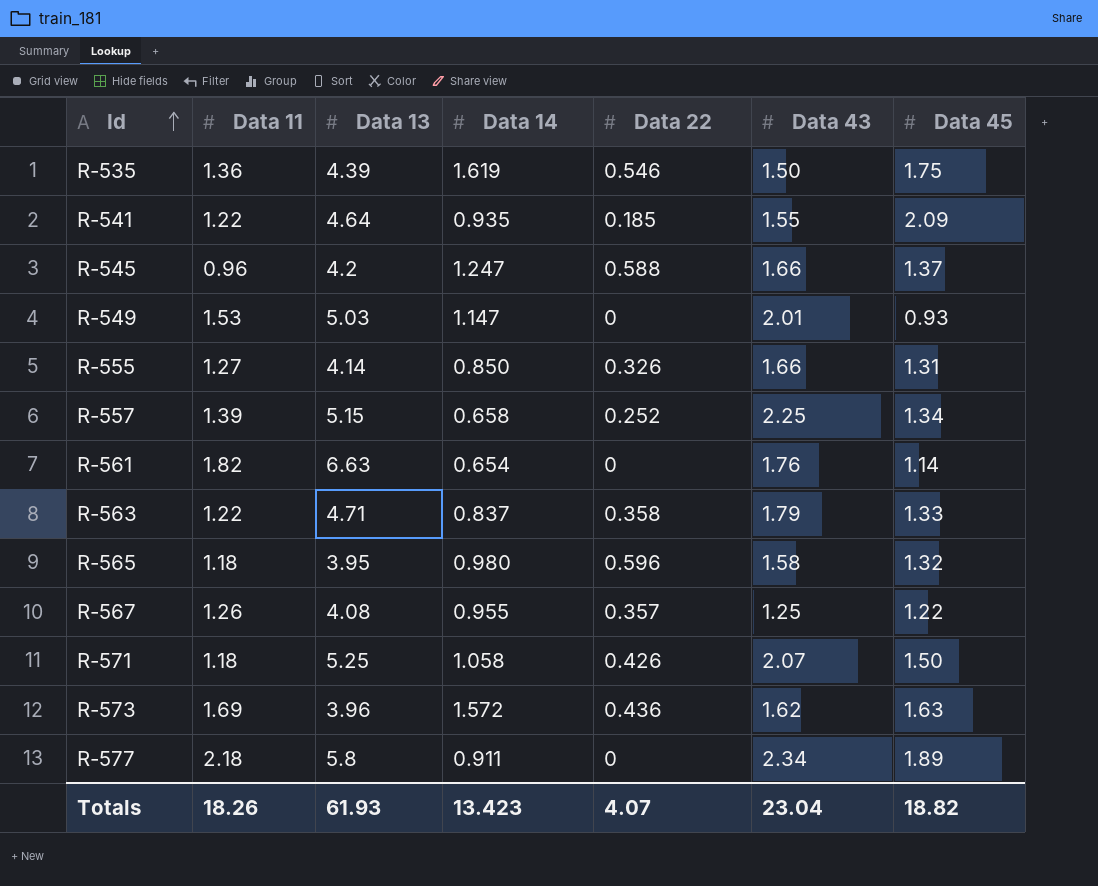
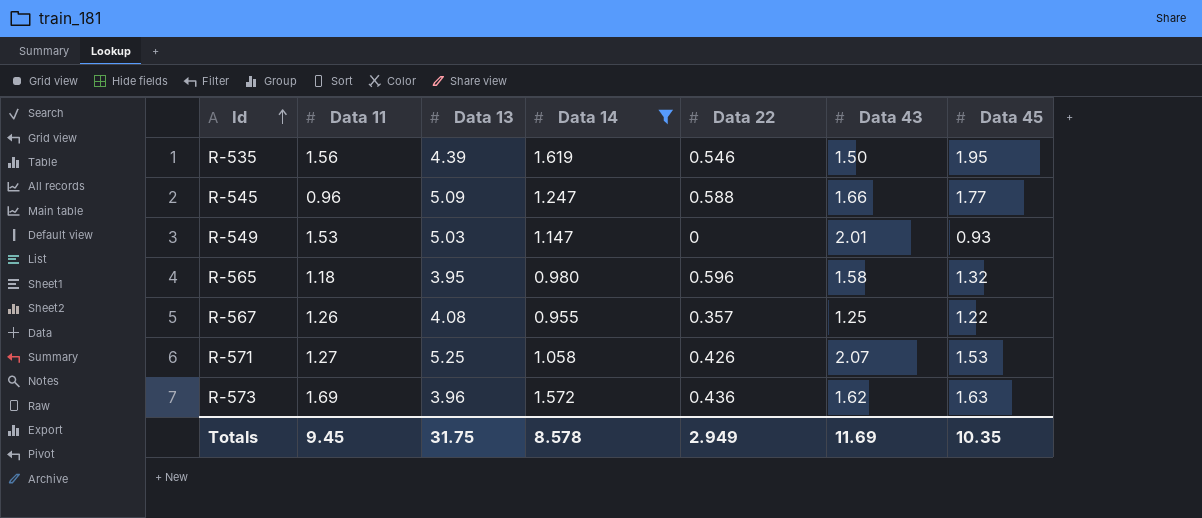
filter: none -> Data 14 >= 0.955
R-535 | Data 11: 1.36 -> 1.56
R-535 | Data 45: 1.75 -> 1.95
R-545 | Data 13: 4.2 -> 5.09
R-545 | Data 45: 1.37 -> 1.77
R-571 | Data 11: 1.18 -> 1.27
R-571 | Data 45: 1.50 -> 1.53
Totals | Data 11: 18.26 -> 9.45
Totals | Data 13: 61.93 -> 31.75
Totals | Data 14: 13.423 -> 8.578
Totals | Data 22: 4.07 -> 2.949
Totals | Data 43: 23.04 -> 11.69
Totals | Data 45: 18.82 -> 10.35

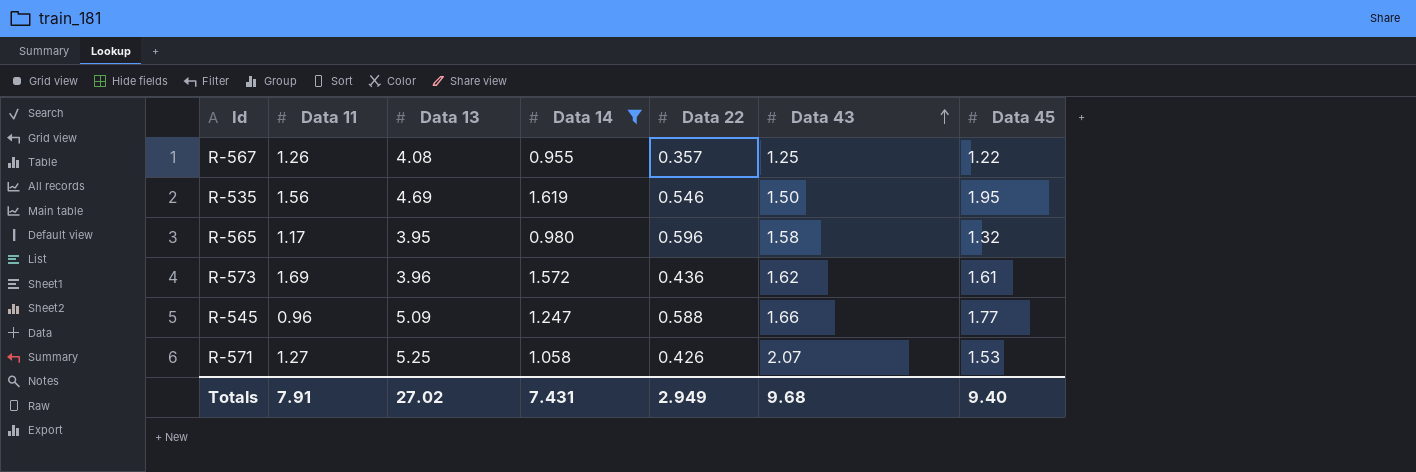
row order: Id ascending -> Data 43 ascending
row R-549: 1.53 | 5.03 | 1.147 | 0 | 2.01 | 0.93 -> none
R-535 | Data 13: 4.39 -> 4.69
R-565 | Data 11: 1.18 -> 1.17
R-573 | Data 45: 1.63 -> 1.61
Totals | Data 11: 9.45 -> 7.91
Totals | Data 13: 31.75 -> 27.02
Totals | Data 14: 8.578 -> 7.431
Totals | Data 43: 11.69 -> 9.68
Totals | Data 45: 10.35 -> 9.40

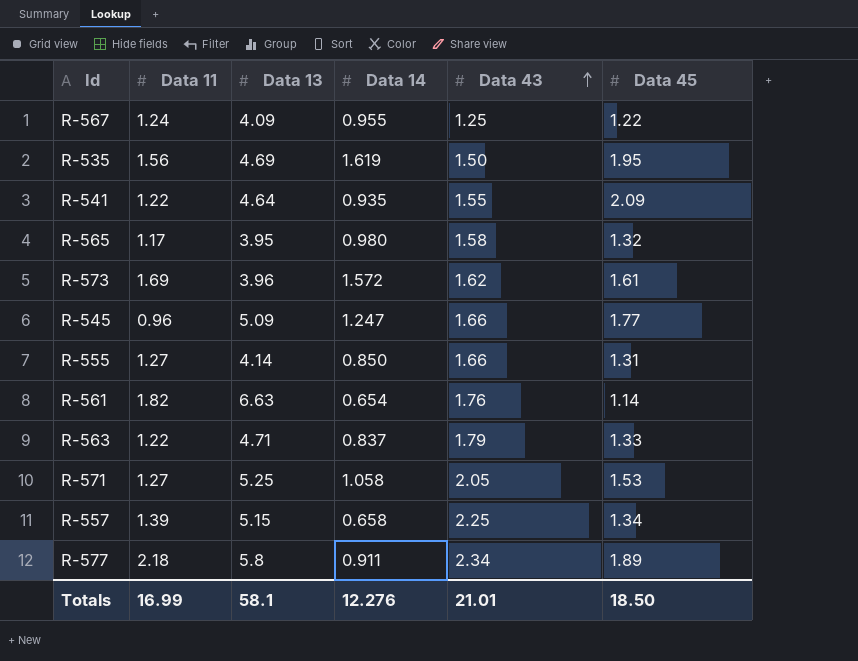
filter: Data 14 >= 0.955 -> none
column Data 22 | position: 5 -> none
R-567 | Data 11: 1.26 -> 1.24
R-567 | Data 13: 4.08 -> 4.09
R-571 | Data 43: 2.07 -> 2.05
Totals | Data 11: 7.91 -> 16.99
Totals | Data 13: 27.02 -> 58.1
Totals | Data 14: 7.431 -> 12.276
Totals | Data 43: 9.68 -> 21.01
Totals | Data 45: 9.40 -> 18.50

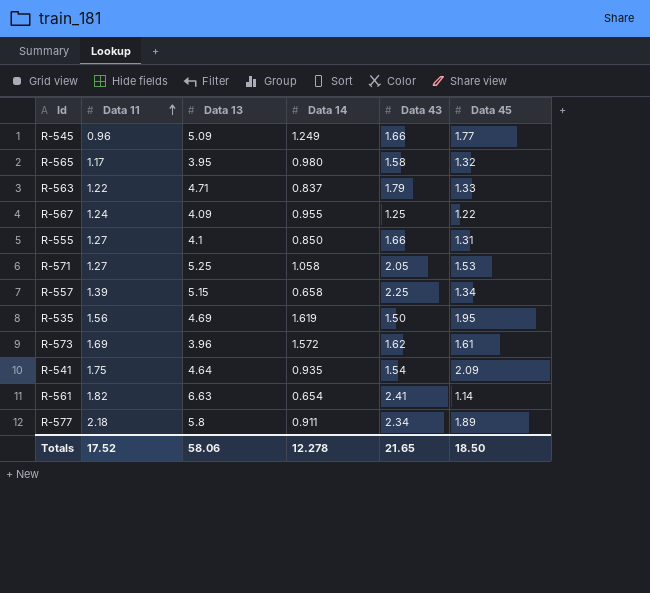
row order: Data 43 ascending -> Data 11 ascending
R-545 | Data 14: 1.247 -> 1.249
R-555 | Data 13: 4.14 -> 4.1
R-541 | Data 11: 1.22 -> 1.75
R-541 | Data 43: 1.55 -> 1.54
R-561 | Data 43: 1.76 -> 2.41
Totals | Data 11: 16.99 -> 17.52
Totals | Data 13: 58.1 -> 58.06
Totals | Data 14: 12.276 -> 12.278
Totals | Data 43: 21.01 -> 21.65

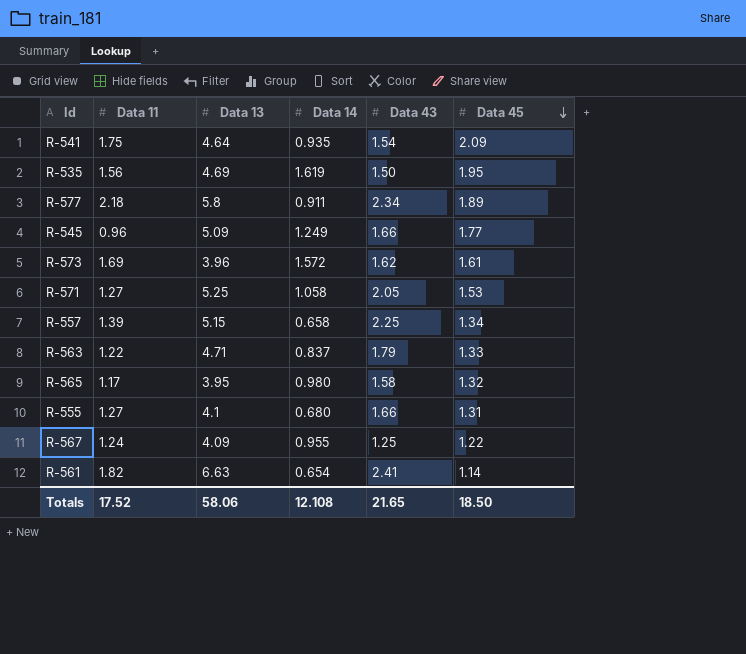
row order: Data 11 ascending -> Data 45 descending
R-555 | Data 14: 0.850 -> 0.680
Totals | Data 14: 12.278 -> 12.108

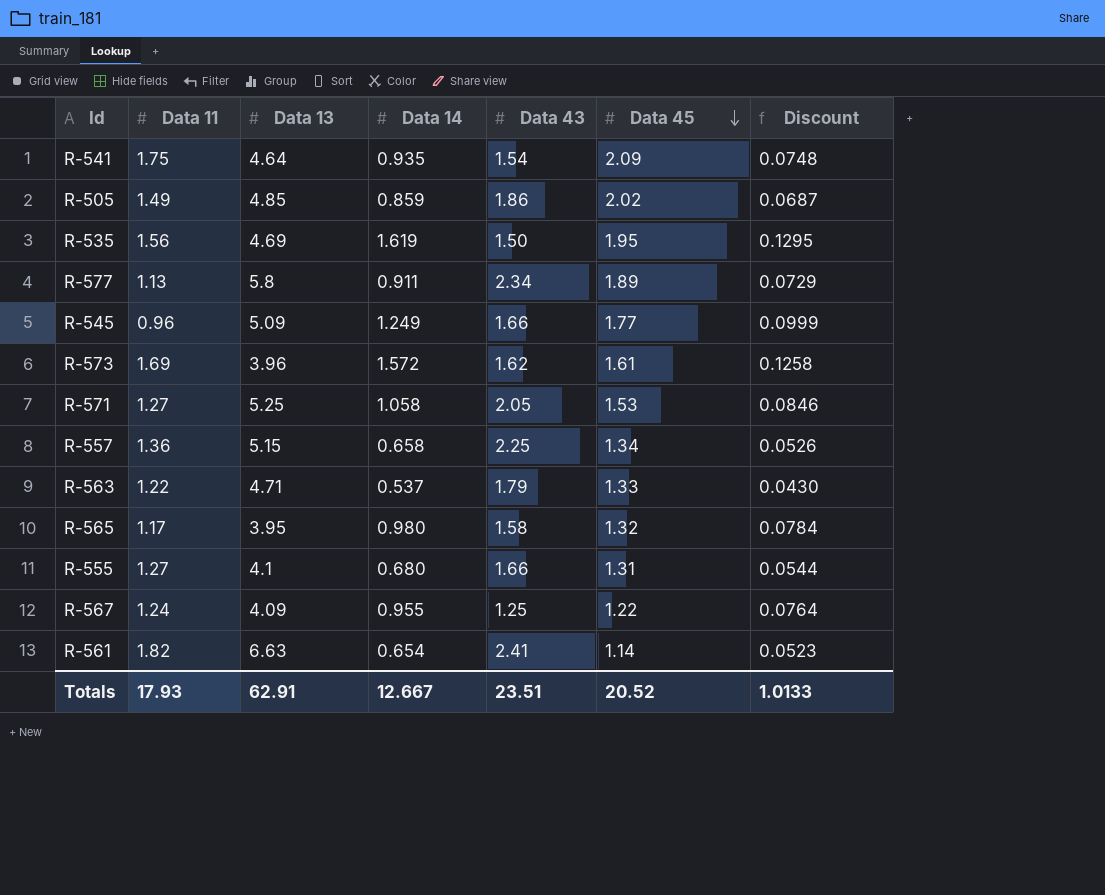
column Discount | formula: none -> [Data 14] * 0.08
row R-505: none -> 1.49 | 4.85 | 0.859 | 1.86 | 2.02 | 0.0687
R-577 | Data 11: 2.18 -> 1.13
R-557 | Data 11: 1.39 -> 1.36
R-563 | Data 14: 0.837 -> 0.537
Totals | Data 11: 17.52 -> 17.93
Totals | Data 13: 58.06 -> 62.91
Totals | Data 14: 12.108 -> 12.667
Totals | Data 43: 21.65 -> 23.51
Totals | Data 45: 18.50 -> 20.52

